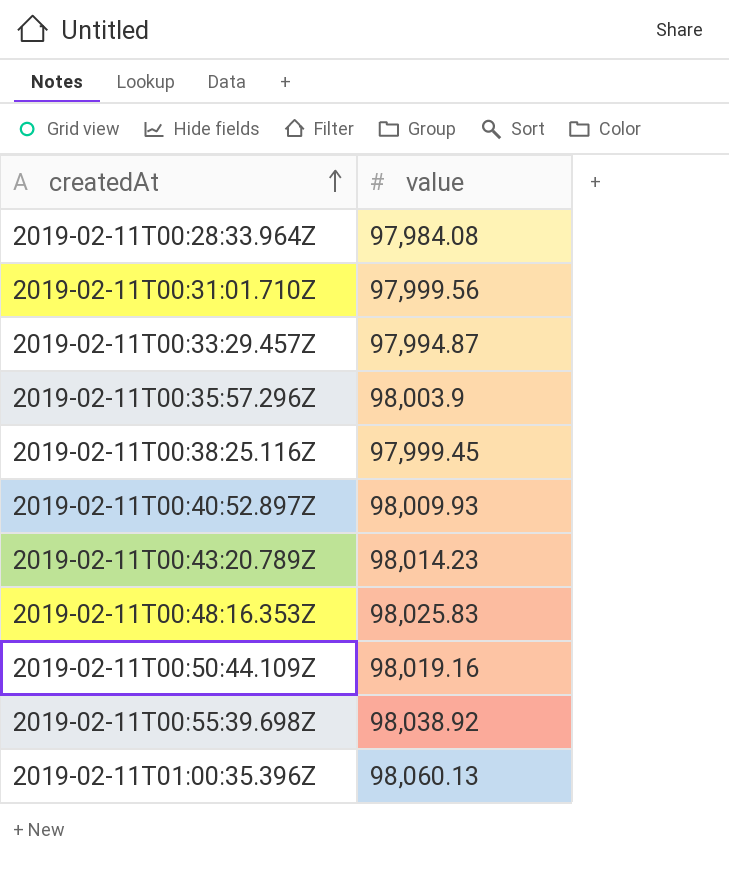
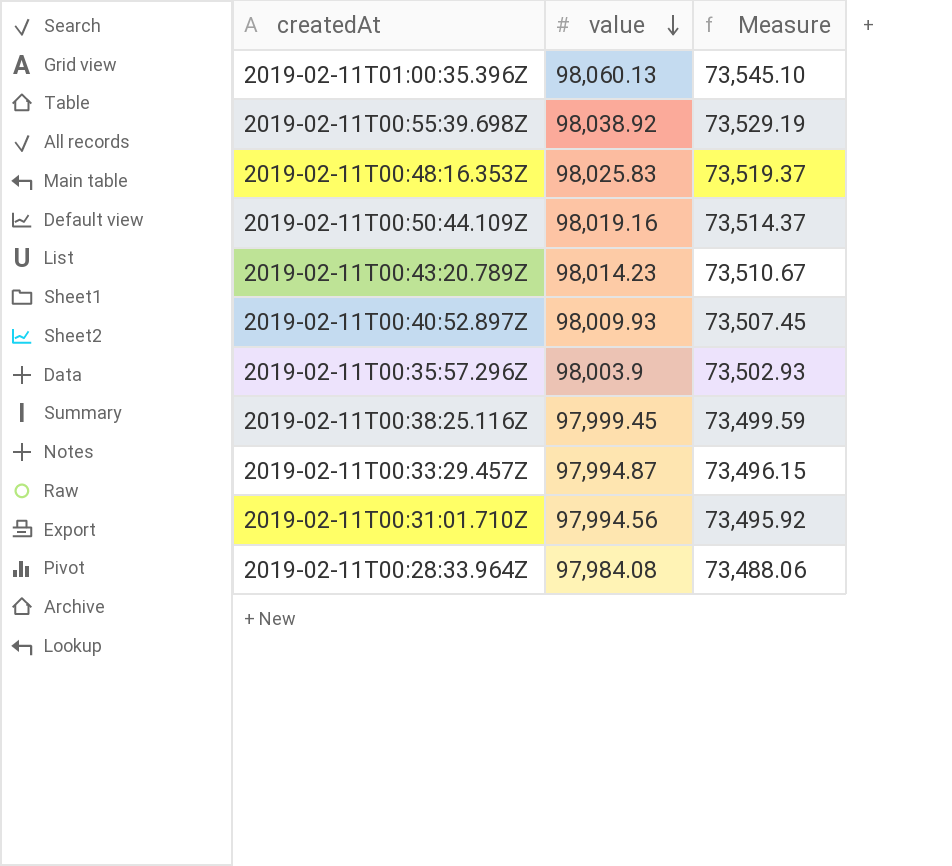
row order: createdAt ascending -> value descending
column Measure | formula: none -> [value] * 0.75
2019-02-11T00:31:01.710Z | value: 97,999.56 -> 97,994.56

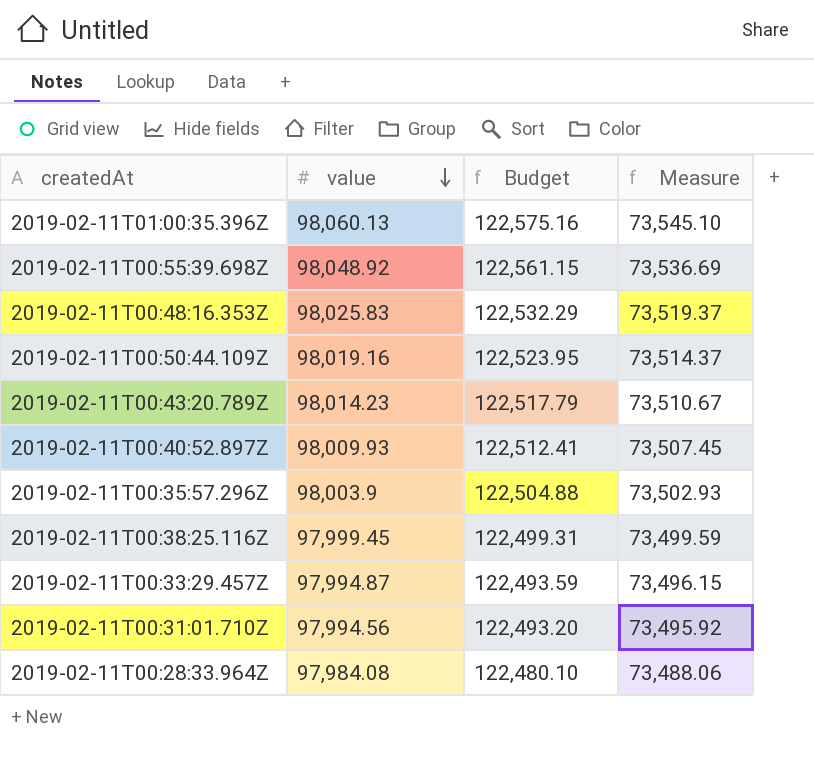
column Budget | formula: none -> [value] * 1.25
2019-02-11T00:55:39.698Z | value: 98,038.92 -> 98,048.92
2019-02-11T00:55:39.698Z | Measure: 73,529.19 -> 73,536.69

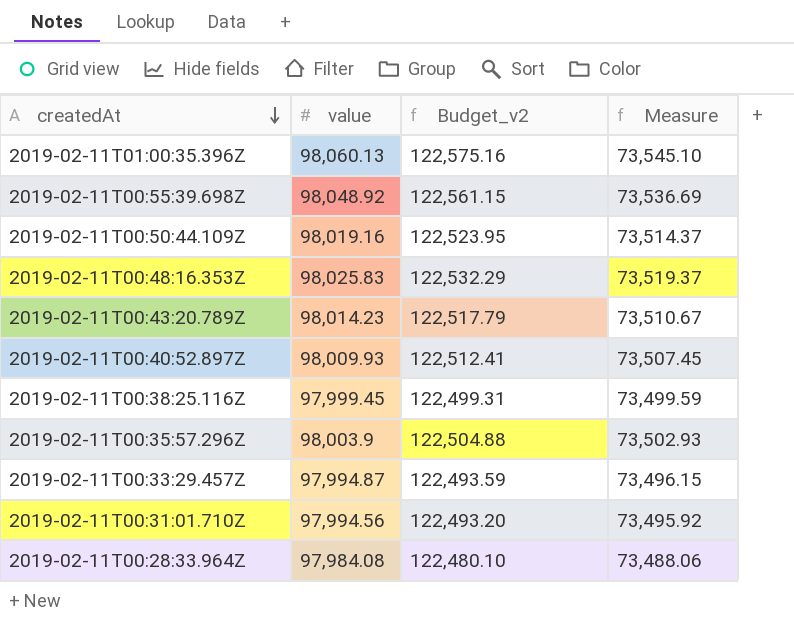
row order: value descending -> createdAt descending
column name: Budget -> Budget_v2

